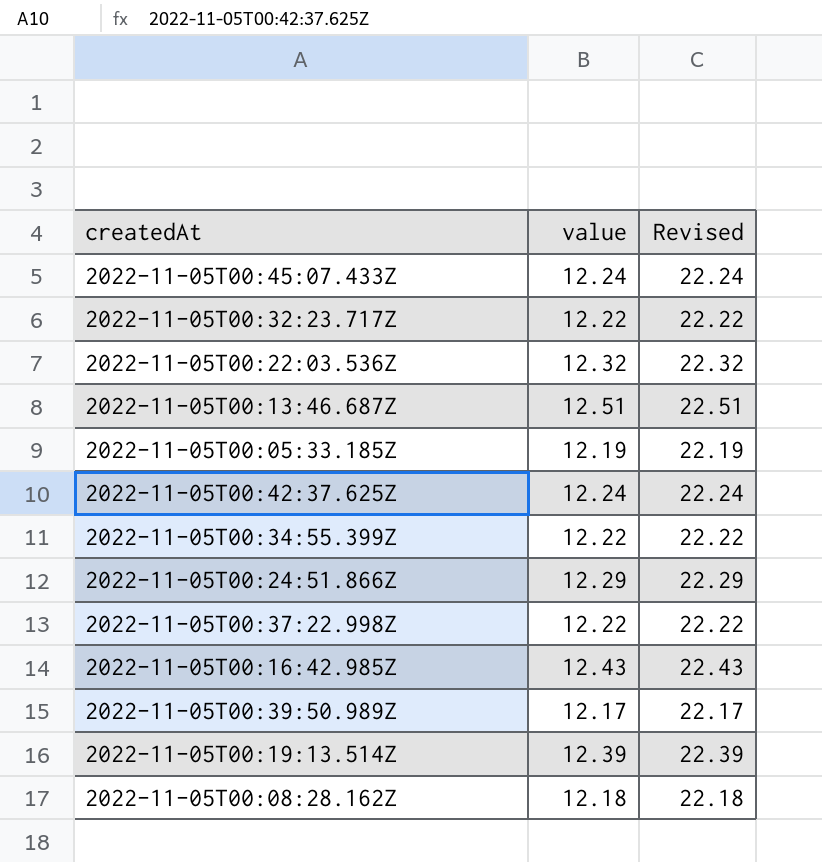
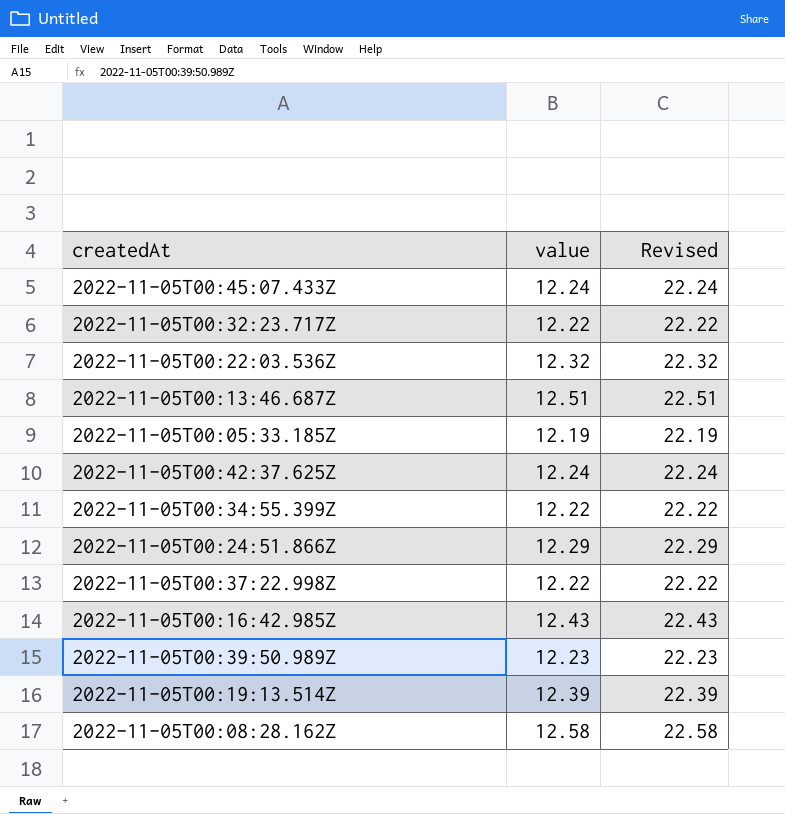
2022-11-05T00:39:50.989Z | value: 12.17 -> 12.23
2022-11-05T00:39:50.989Z | Revised: 22.17 -> 22.23
2022-11-05T00:08:28.162Z | value: 12.18 -> 12.58
2022-11-05T00:08:28.162Z | Revised: 22.18 -> 22.58

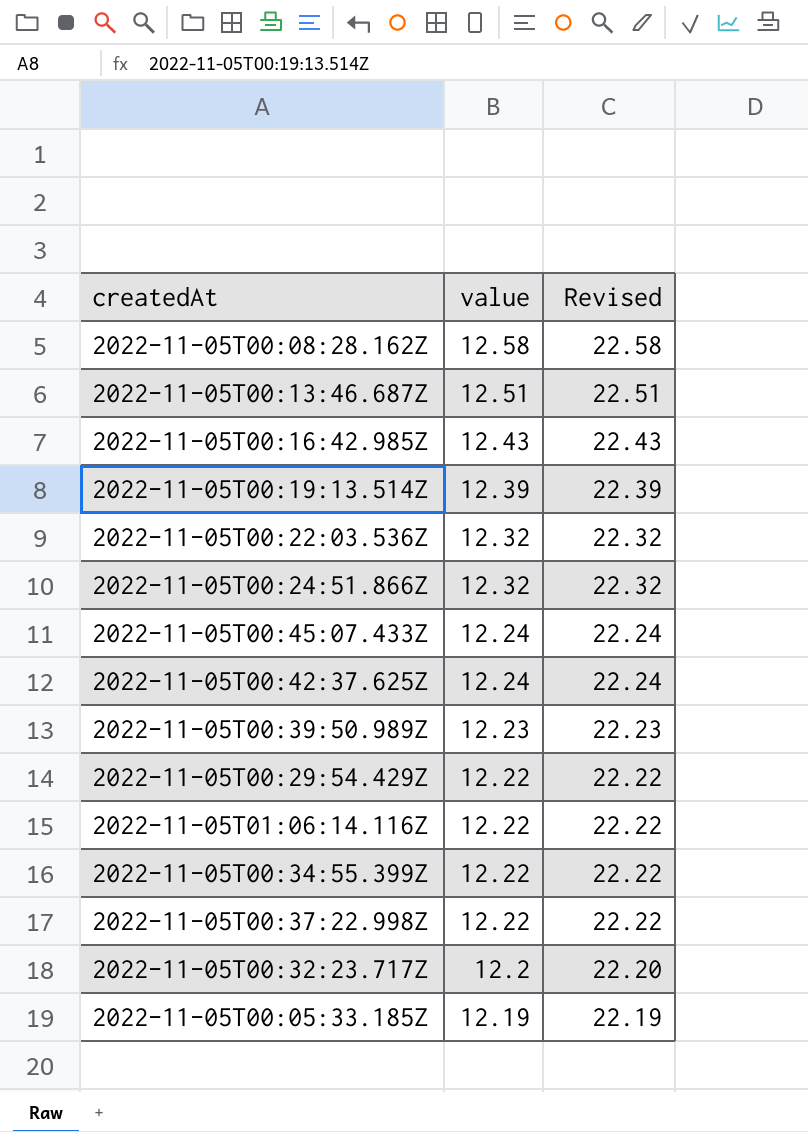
row order: none -> value descending
2022-11-05T00:24:51.866Z | value: 12.29 -> 12.32
2022-11-05T00:24:51.866Z | Revised: 22.29 -> 22.32
row 2022-11-05T00:29:54.429Z: none -> 12.22 | 22.22
row 2022-11-05T01:06:14.116Z: none -> 12.22 | 22.22
2022-11-05T00:32:23.717Z | value: 12.22 -> 12.2
2022-11-05T00:32:23.717Z | Revised: 22.22 -> 22.20

